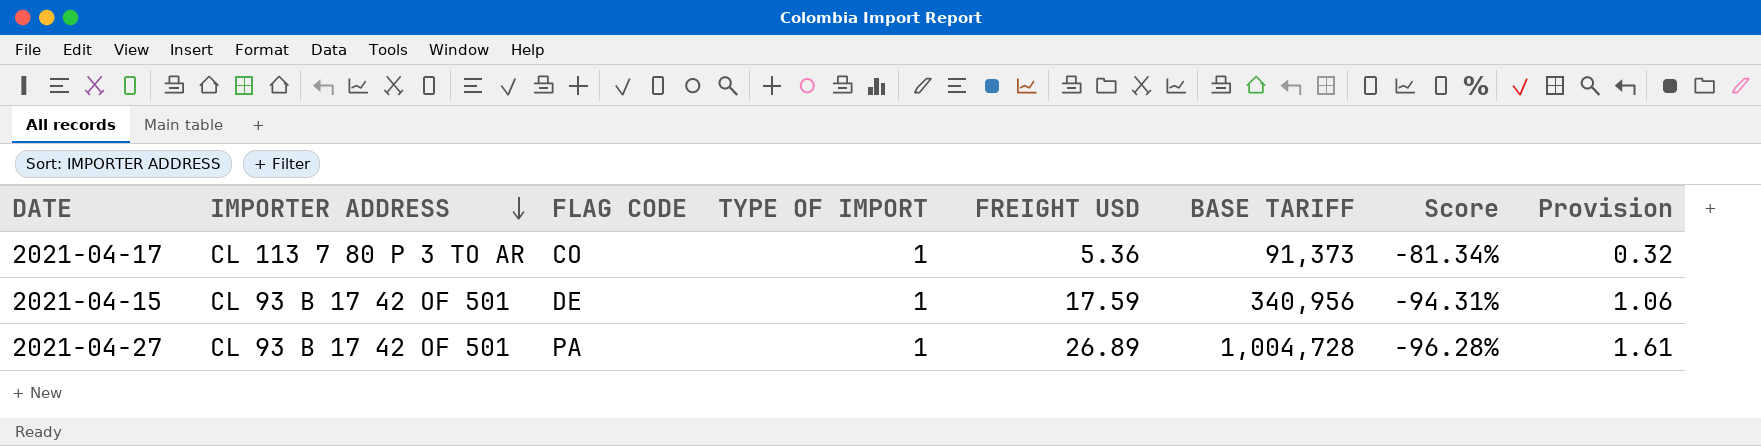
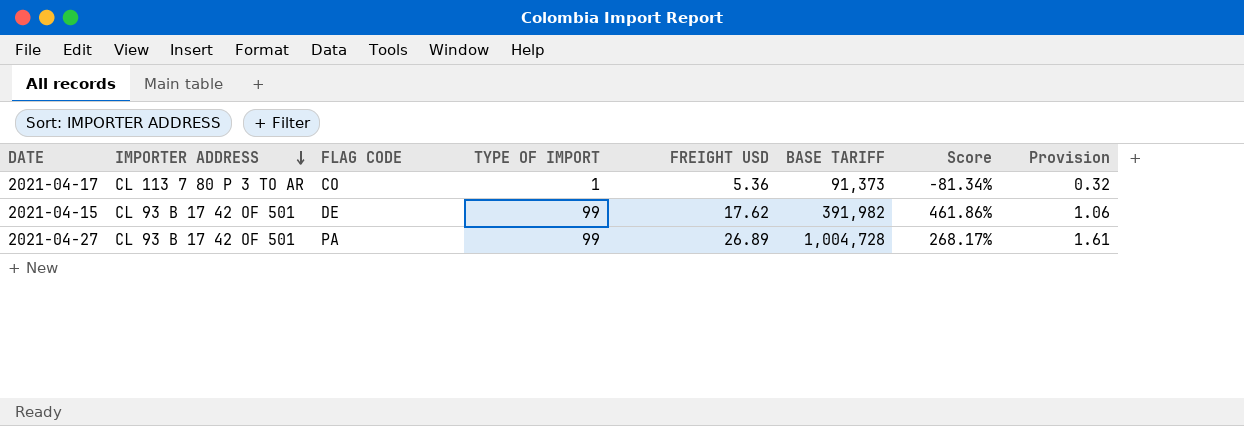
2021-04-15 | TYPE OF IMPORT: 1 -> 99
2021-04-15 | FREIGHT USD: 17.59 -> 17.62
2021-04-15 | BASE TARIFF: 340,956 -> 391,982
2021-04-15 | Score: -94.31% -> 461.86%
2021-04-27 | TYPE OF IMPORT: 1 -> 99
2021-04-27 | Score: -96.28% -> 268.17%

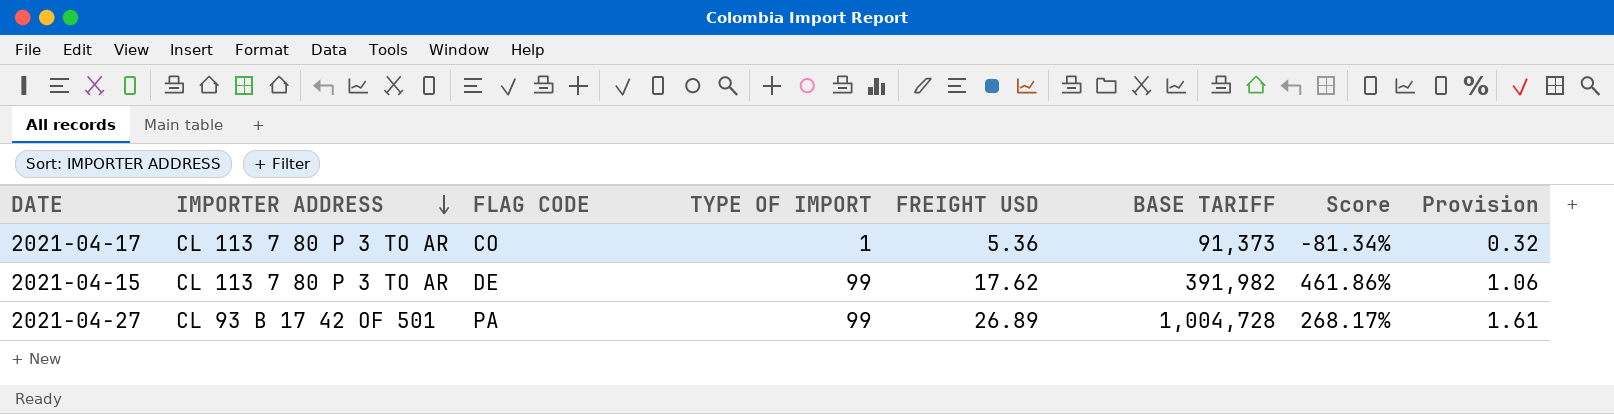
2021-04-15 | IMPORTER ADDRESS: CL 93 B 17 42 OF 501 -> CL 113 7 80 P 3 TO AR

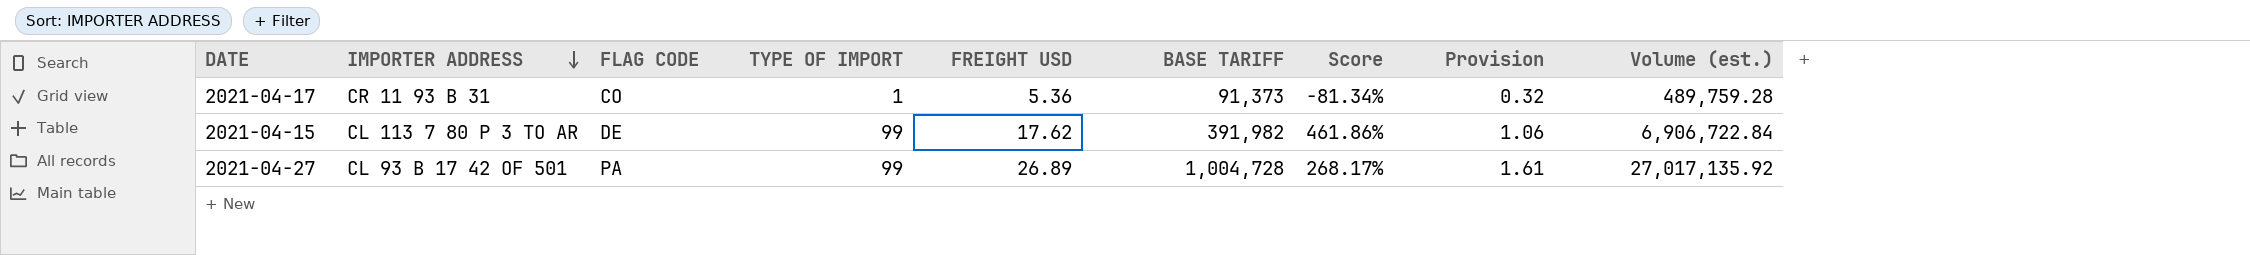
column Volume (est.) | formula: none -> [FREIGHT USD] * [BASE TARIFF]
2021-04-17 | IMPORTER ADDRESS: CL 113 7 80 P 3 TO AR -> CR 11 93 B 31

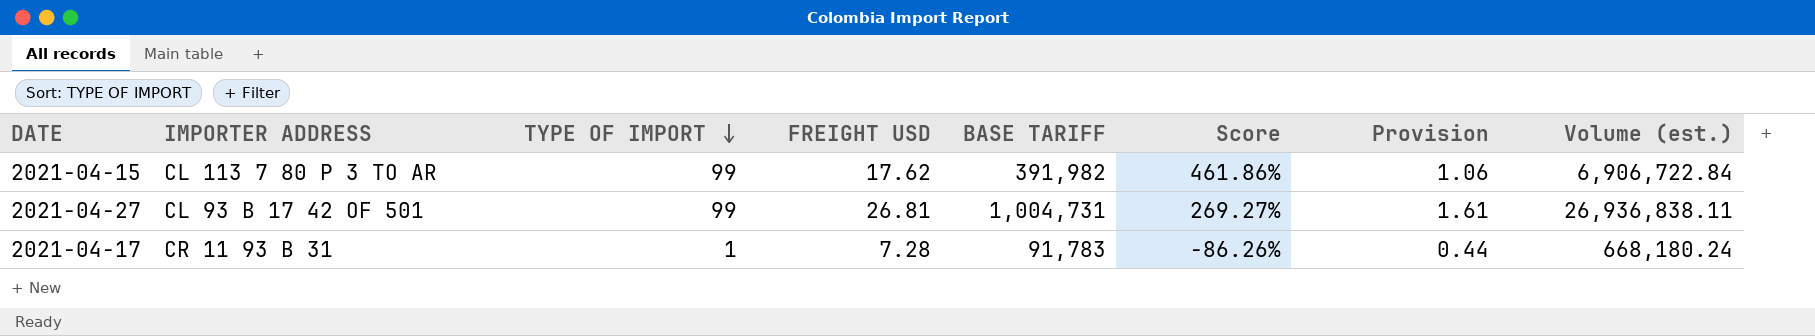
row order: IMPORTER ADDRESS descending -> TYPE OF IMPORT descending
column FLAG CODE | position: 3 -> none
2021-04-27 | FREIGHT USD: 26.89 -> 26.81
2021-04-27 | BASE TARIFF: 1,004,728 -> 1,004,731
2021-04-27 | Score: 268.17% -> 269.27%
2021-04-27 | Volume (est.): 27,017,135.92 -> 26,936,838.11
2021-04-17 | FREIGHT USD: 5.36 -> 7.28
2021-04-17 | BASE TARIFF: 91,373 -> 91,783
2021-04-17 | Score: -81.34% -> -86.26%
2021-04-17 | Provision: 0.32 -> 0.44
2021-04-17 | Volume (est.): 489,759.28 -> 668,180.24

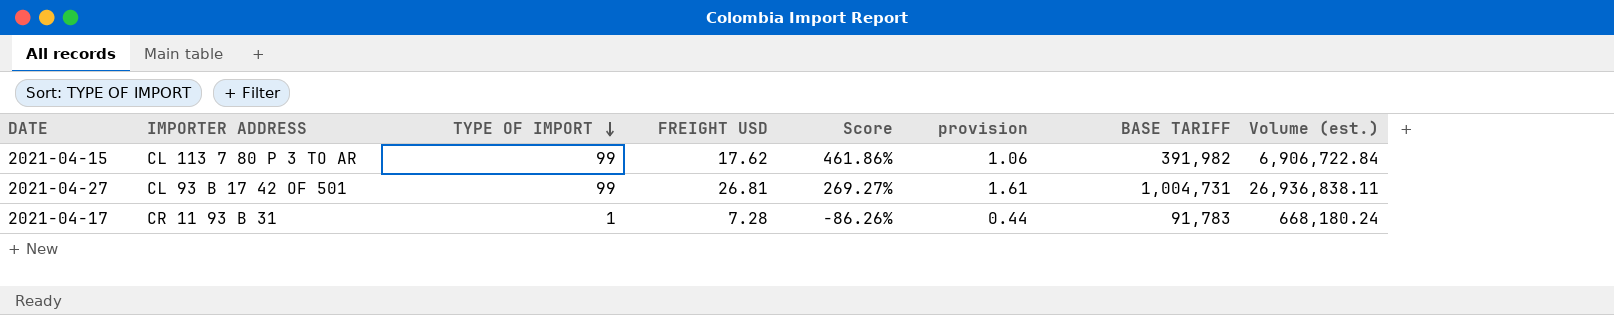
column name: Provision -> provision
column BASE TARIFF | position: 5 -> 7

